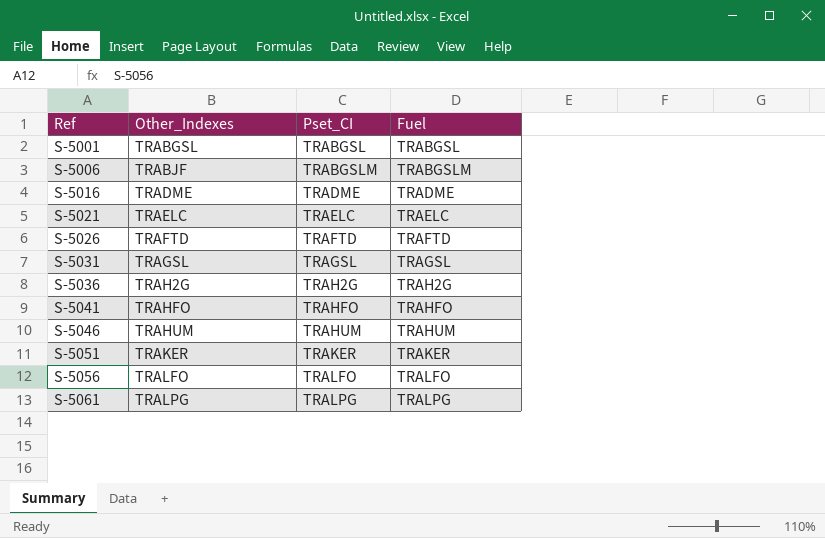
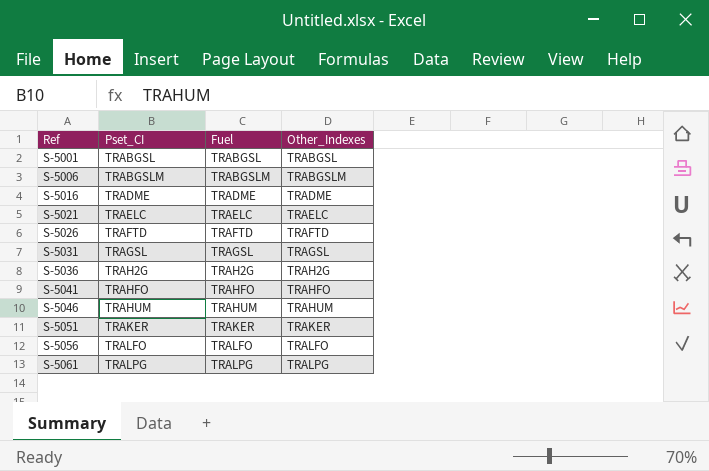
column Other_Indexes | position: 2 -> 4
S-5006 | Other_Indexes: TRABJF -> TRABGSLM

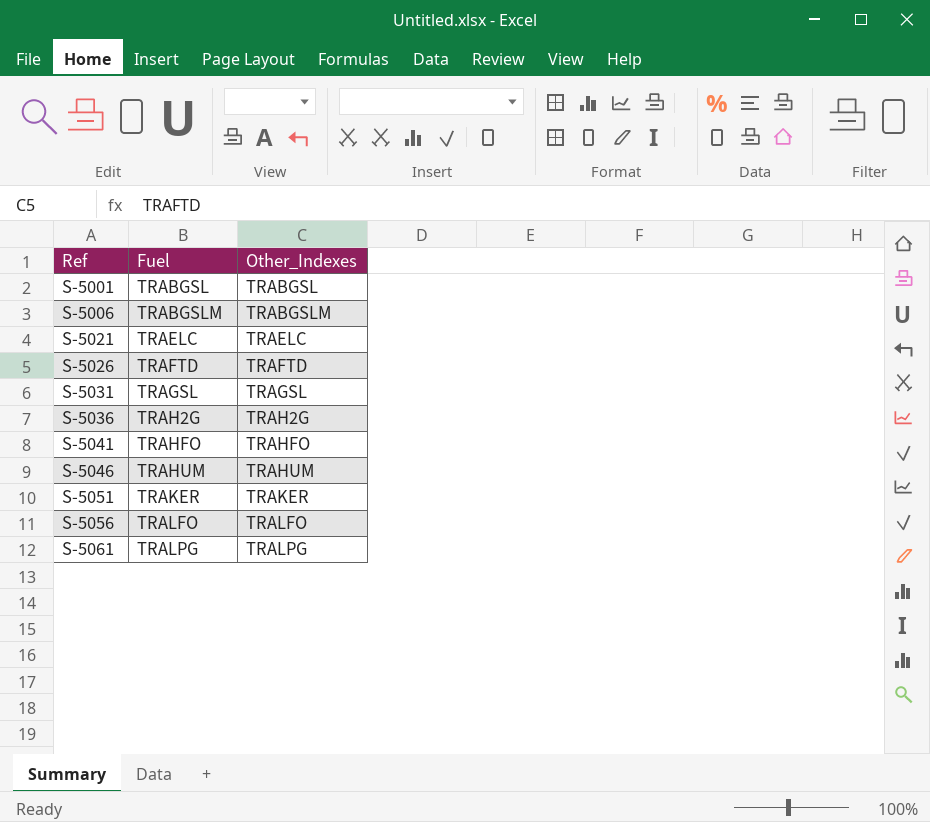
column Pset_CI | position: 2 -> none
row S-5016: TRADME | TRADME | TRADME -> none

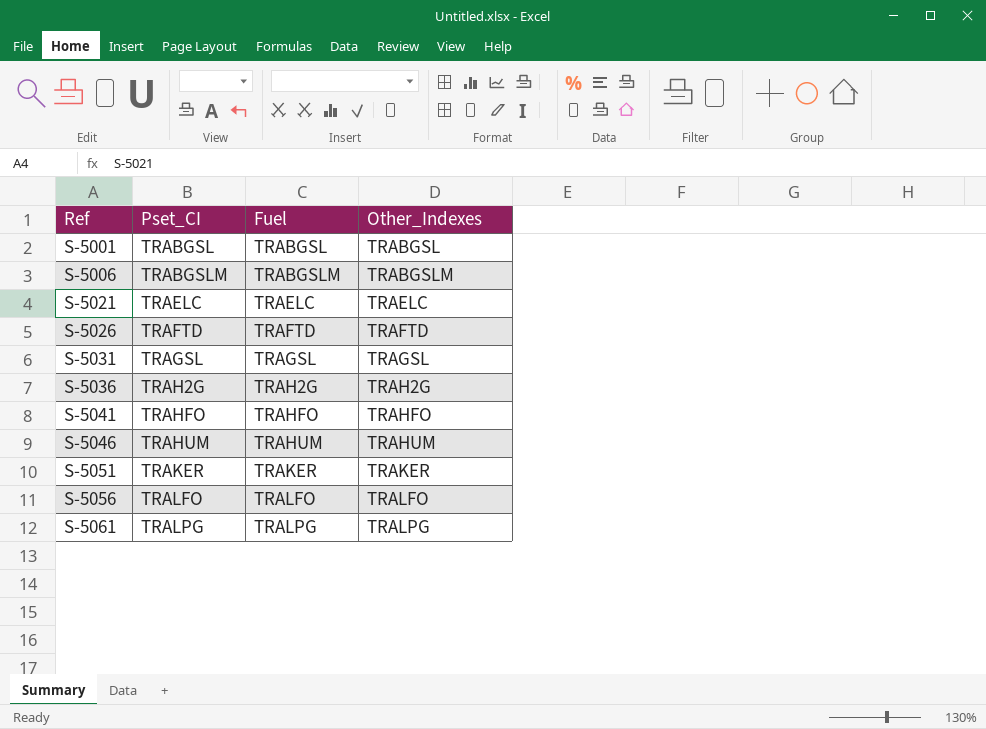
column Pset_CI | position: none -> 2

